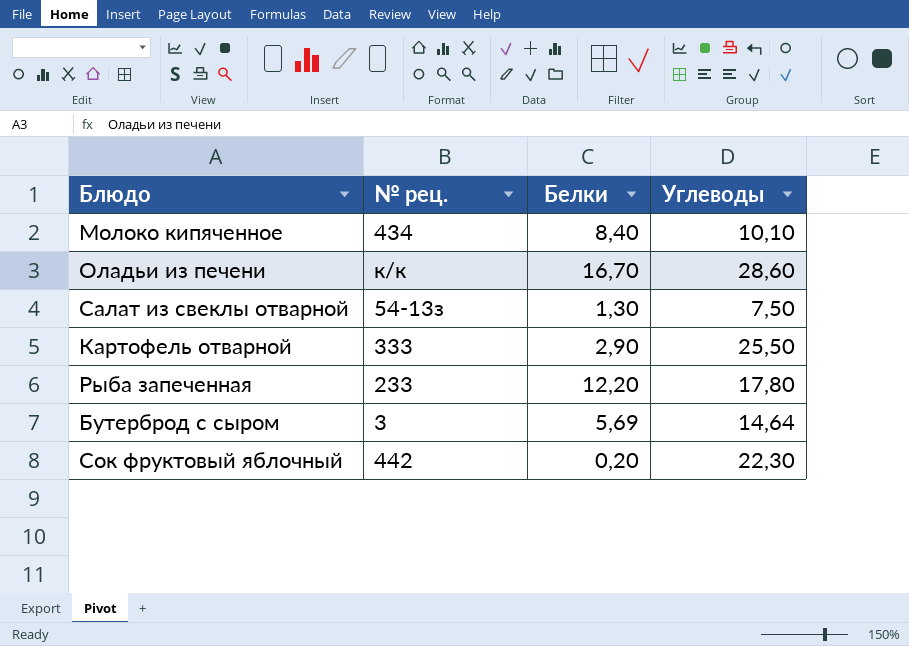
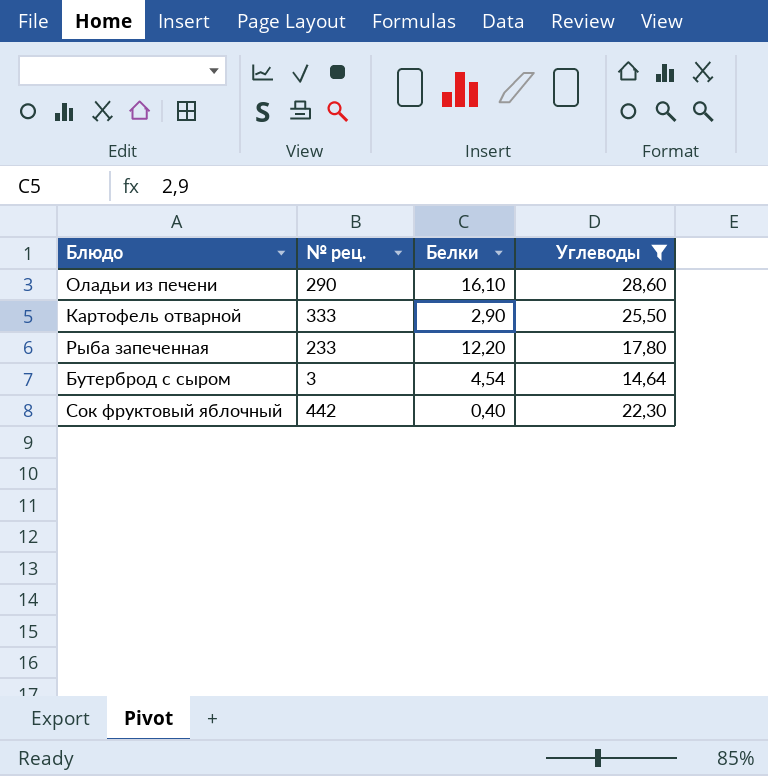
filter: none -> Углеводы >= 14,64
Оладьи из печени | № рец.: к/к -> 290
Оладьи из печени | Белки: 16,70 -> 16,10
Бутерброд с сыром | Белки: 5,69 -> 4,54
Сок фруктовый яблочный | Белки: 0,20 -> 0,40

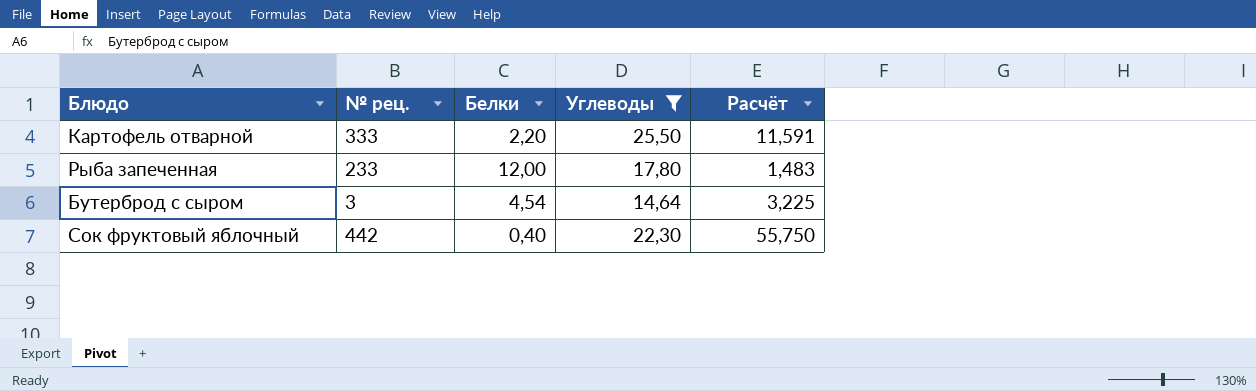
column Расчёт | formula: none -> [Углеводы] / [Белки]
row Оладьи из печени: 290 | 16,10 | 28,60 -> none
Картофель отварной | Белки: 2,90 -> 2,20
Рыба запеченная | Белки: 12,20 -> 12,00

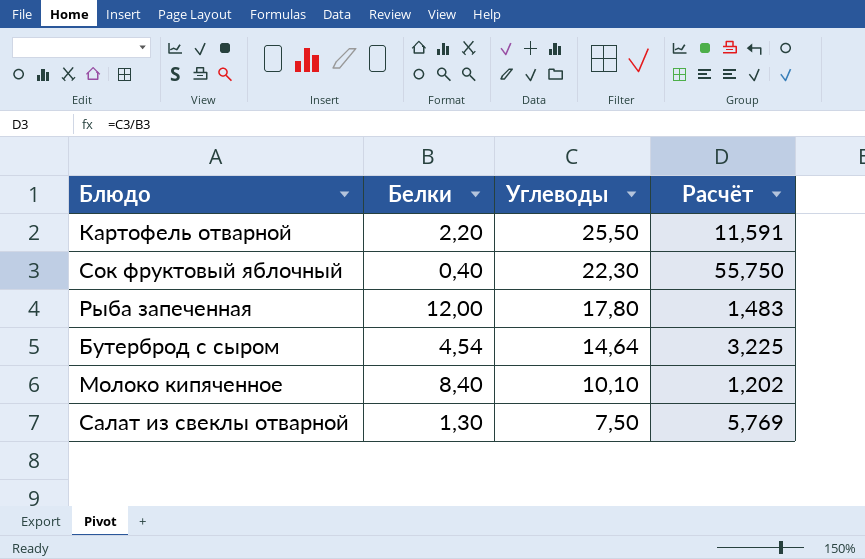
filter: Углеводы >= 14,64 -> none
row order: none -> Углеводы descending
column № рец. | position: 2 -> none

